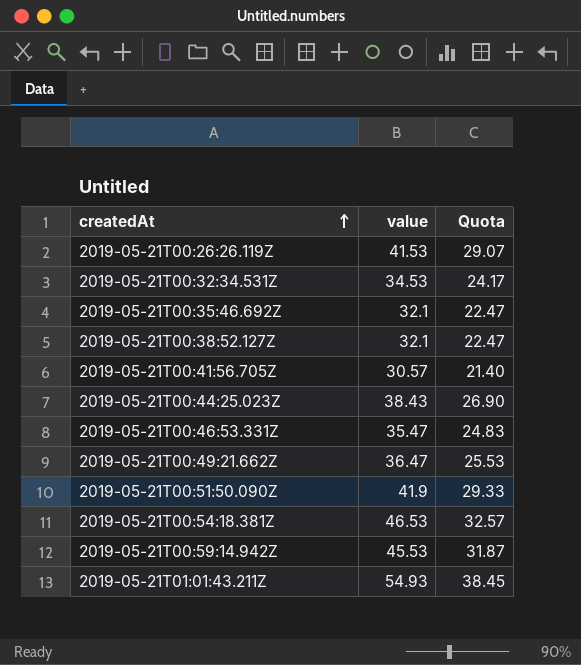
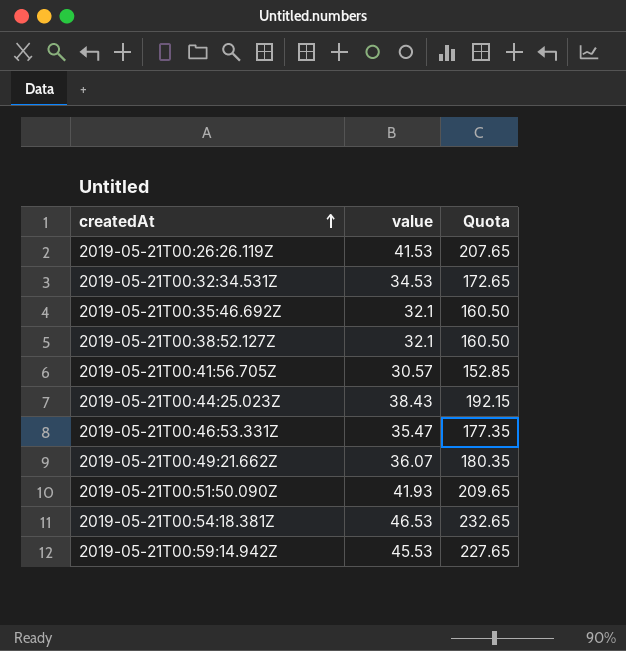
column Quota | formula: [value] * 0.7 -> [value] * 5
row 2019-05-21T01:01:43.211Z: 54.93 | 38.45 -> none
2019-05-21T00:49:21.662Z | value: 36.47 -> 36.07
2019-05-21T00:51:50.090Z | value: 41.9 -> 41.93

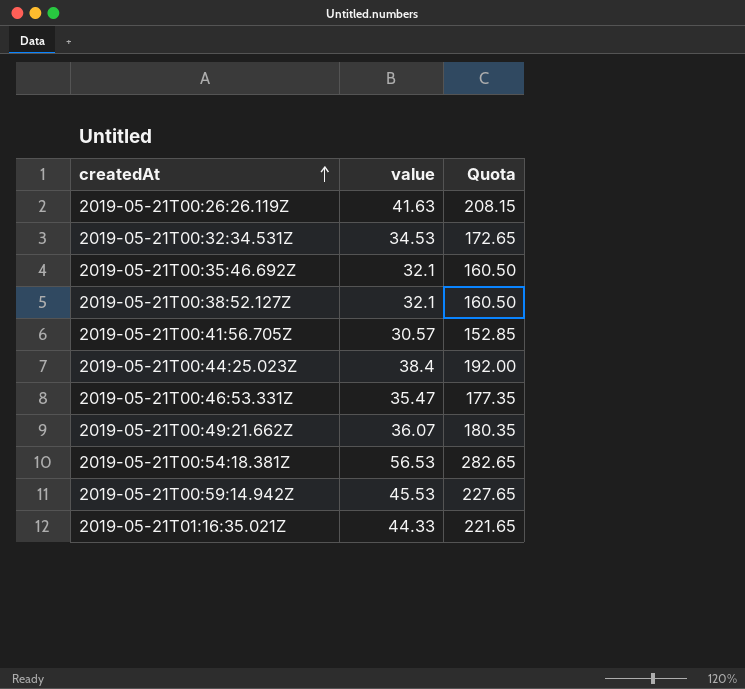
row 2019-05-21T00:51:50.090Z: 41.93 | 209.65 -> none
2019-05-21T00:26:26.119Z | value: 41.53 -> 41.63
2019-05-21T00:26:26.119Z | Quota: 207.65 -> 208.15
2019-05-21T00:44:25.023Z | value: 38.43 -> 38.4
2019-05-21T00:44:25.023Z | Quota: 192.15 -> 192.00
2019-05-21T00:54:18.381Z | value: 46.53 -> 56.53
2019-05-21T00:54:18.381Z | Quota: 232.65 -> 282.65
row 2019-05-21T01:16:35.021Z: none -> 44.33 | 221.65

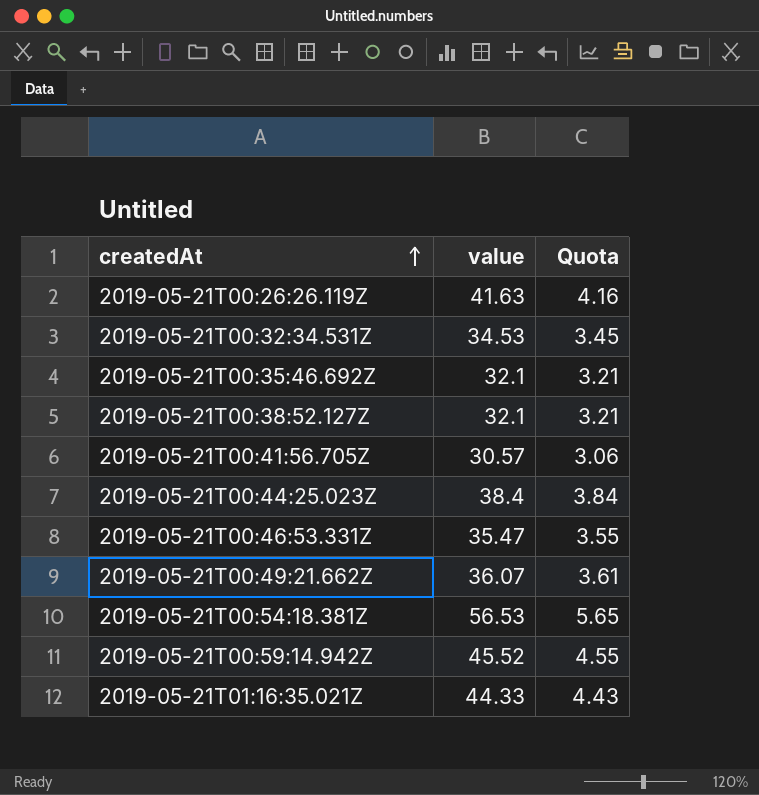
column Quota | formula: [value] * 5 -> [value] * 0.1
2019-05-21T00:59:14.942Z | value: 45.53 -> 45.52

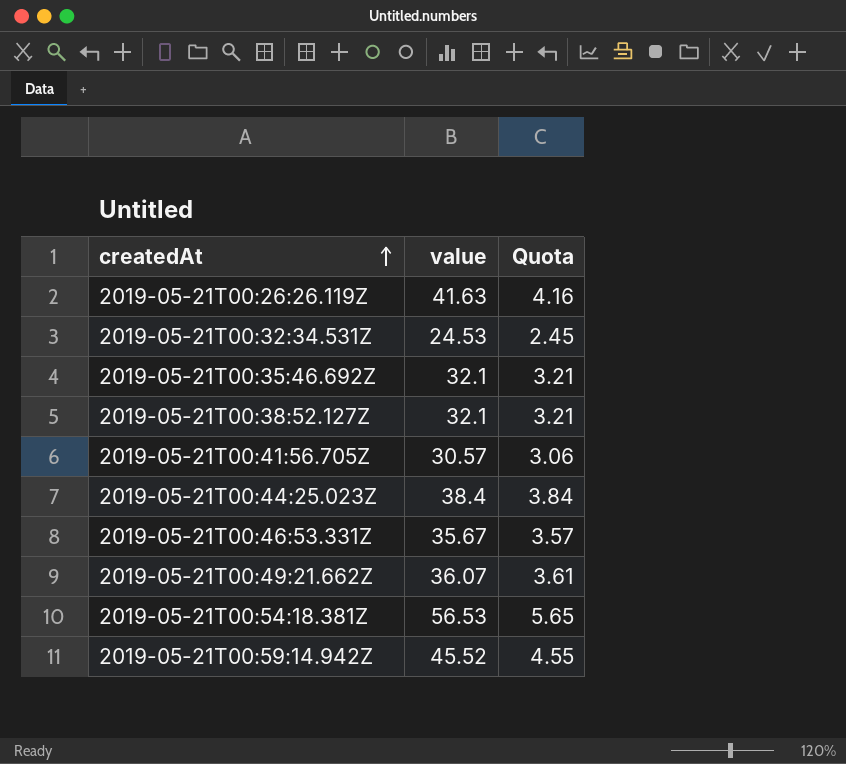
row 2019-05-21T01:16:35.021Z: 44.33 | 4.43 -> none
2019-05-21T00:32:34.531Z | value: 34.53 -> 24.53
2019-05-21T00:32:34.531Z | Quota: 3.45 -> 2.45
2019-05-21T00:46:53.331Z | value: 35.47 -> 35.67
2019-05-21T00:46:53.331Z | Quota: 3.55 -> 3.57

